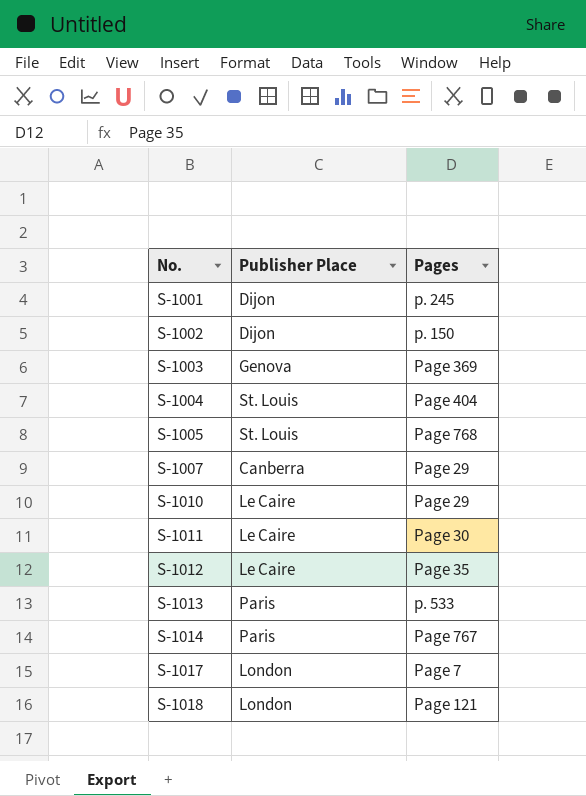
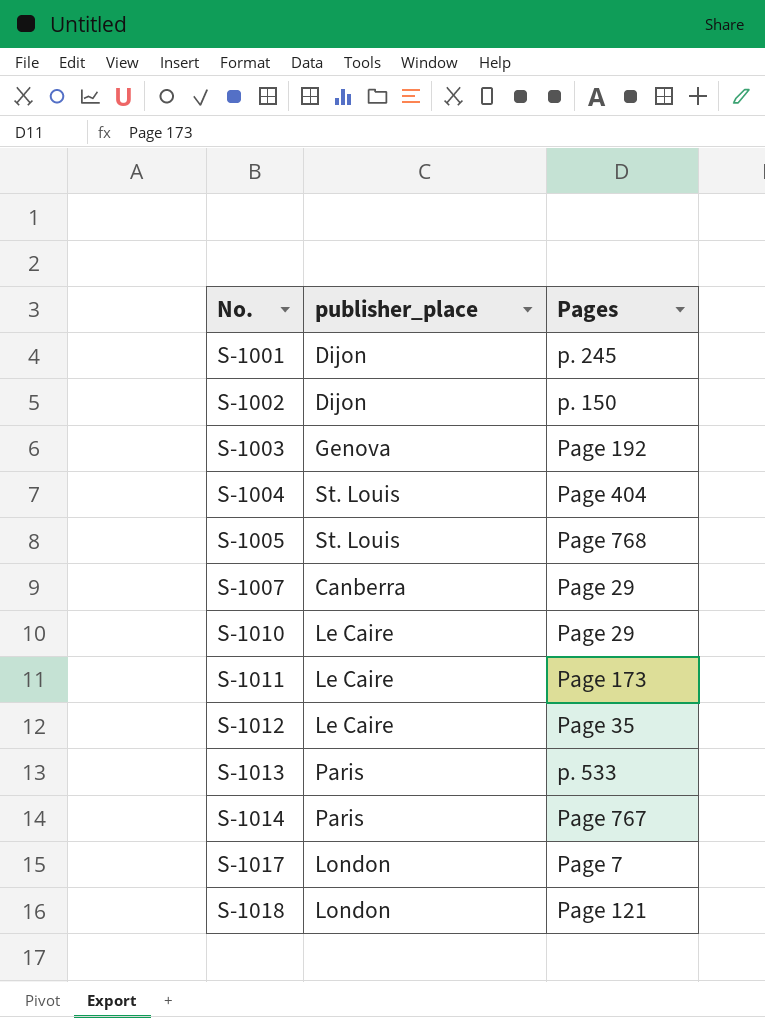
column name: Publisher Place -> publisher_place
S-1003 | Pages: Page 369 -> Page 192
S-1011 | Pages: Page 30 -> Page 173

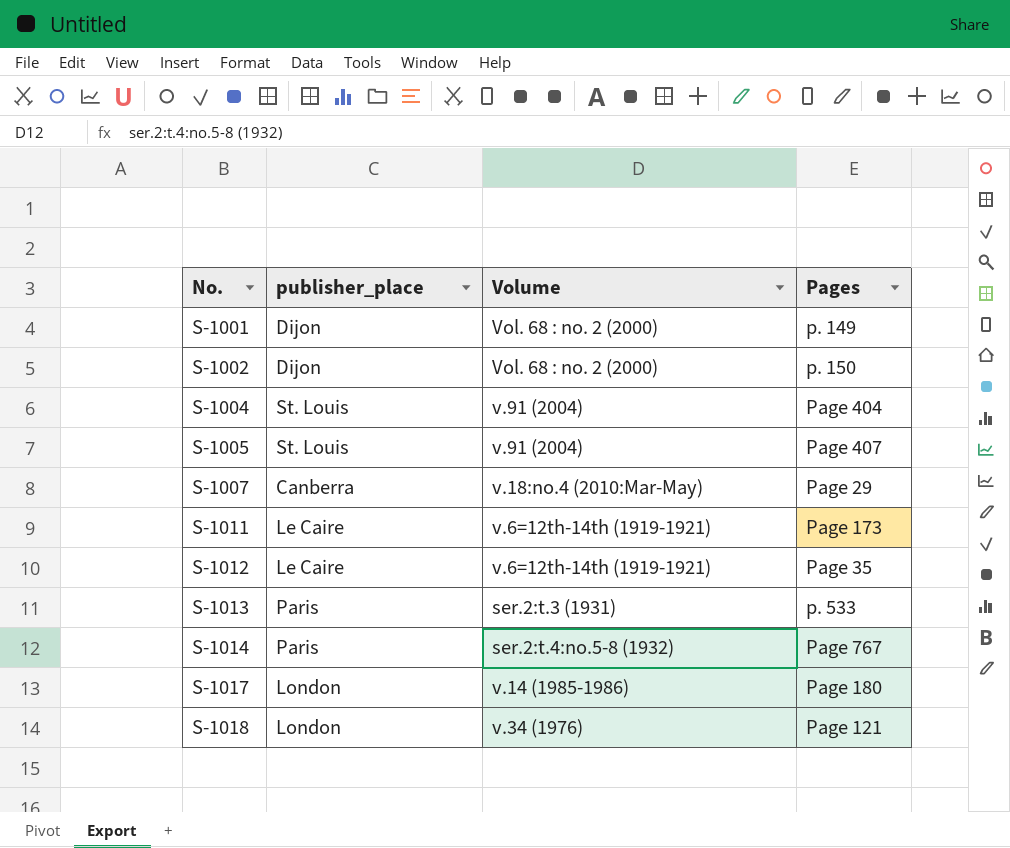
column Volume | position: none -> 3
row S-1003: Genova | Page 192 -> none
row S-1010: Le Caire | Page 29 -> none
S-1001 | Pages: p. 245 -> p. 149
S-1005 | Pages: Page 768 -> Page 407
S-1017 | Pages: Page 7 -> Page 180

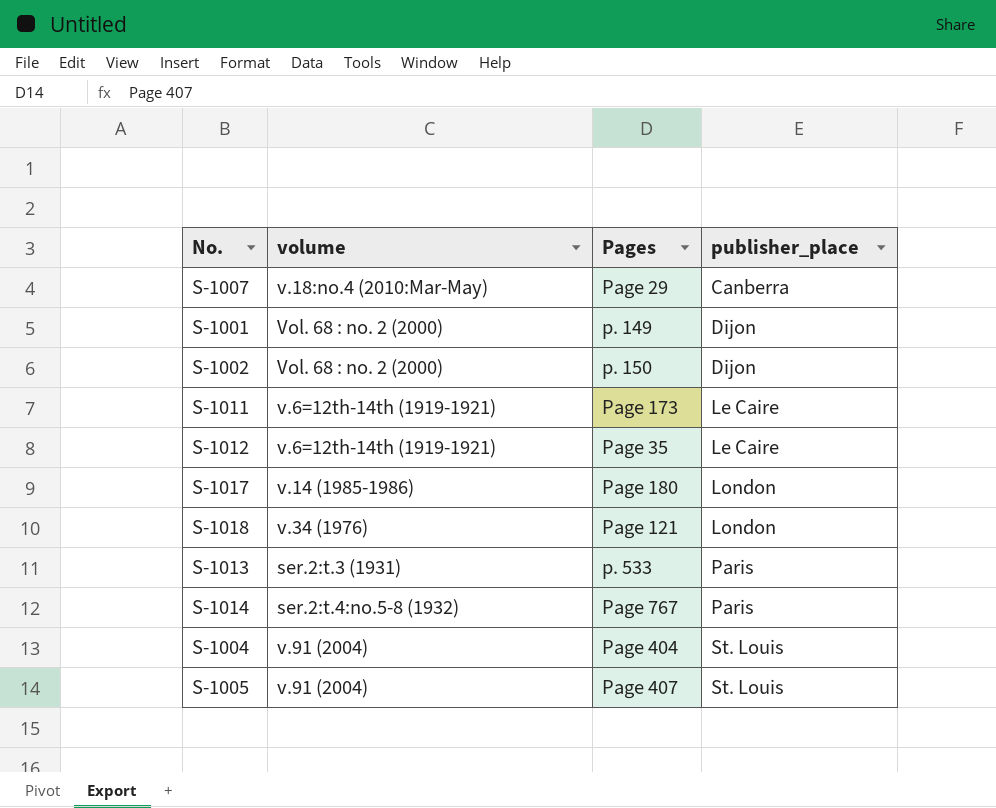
row order: No. ascending -> publisher_place ascending
column name: Volume -> volume
column publisher_place | position: 2 -> 4

